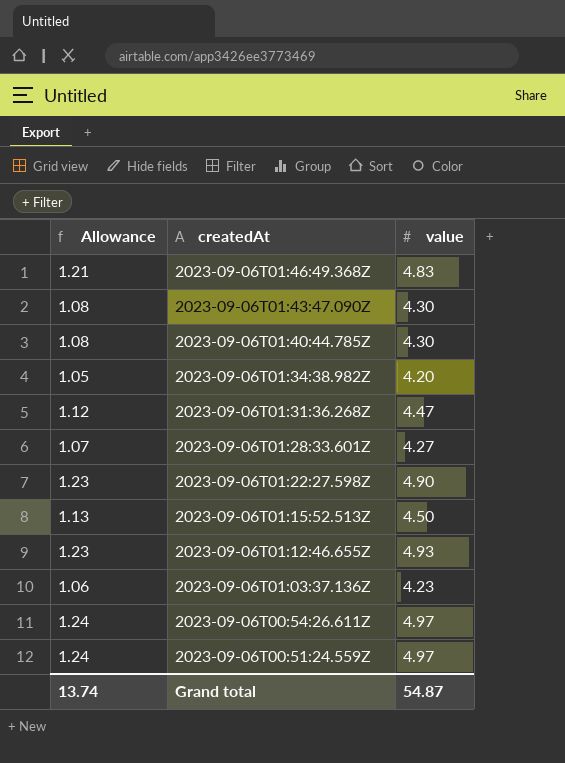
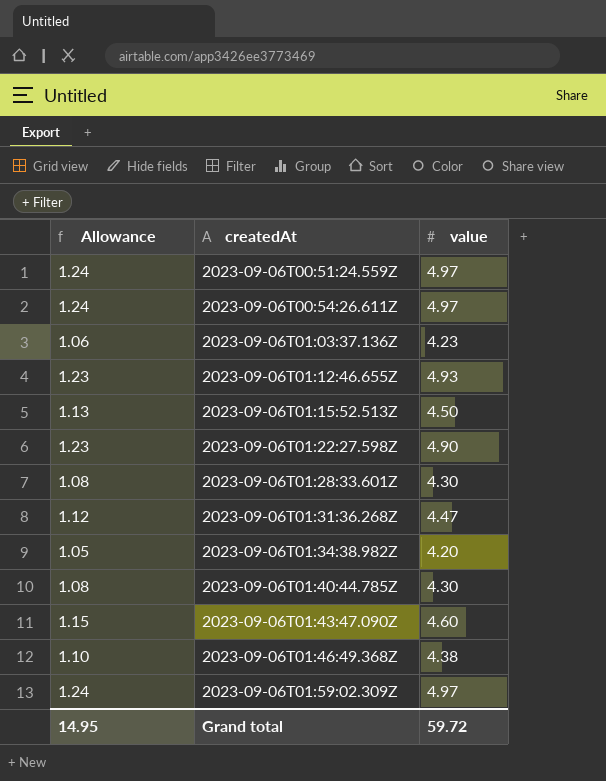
row order: createdAt descending -> createdAt ascending
2023-09-06T01:28:33.601Z | Allowance: 1.07 -> 1.08
2023-09-06T01:28:33.601Z | value: 4.27 -> 4.30
2023-09-06T01:43:47.090Z | Allowance: 1.08 -> 1.15
2023-09-06T01:43:47.090Z | value: 4.30 -> 4.60
2023-09-06T01:46:49.368Z | Allowance: 1.21 -> 1.10
2023-09-06T01:46:49.368Z | value: 4.83 -> 4.38
row 2023-09-06T01:59:02.309Z: none -> 1.24 | 4.97
Grand total | Allowance: 13.74 -> 14.95
Grand total | value: 54.87 -> 59.72

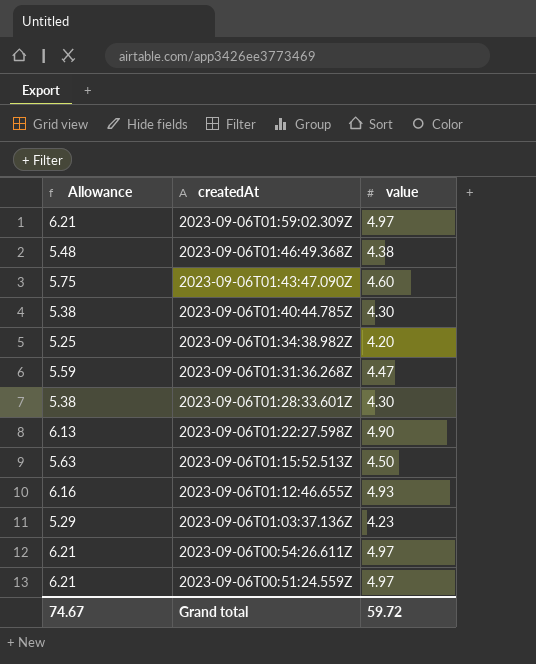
row order: createdAt ascending -> createdAt descending
column Allowance | formula: [value] * 0.25 -> [value] * 1.25
Grand total | Allowance: 14.95 -> 74.67

